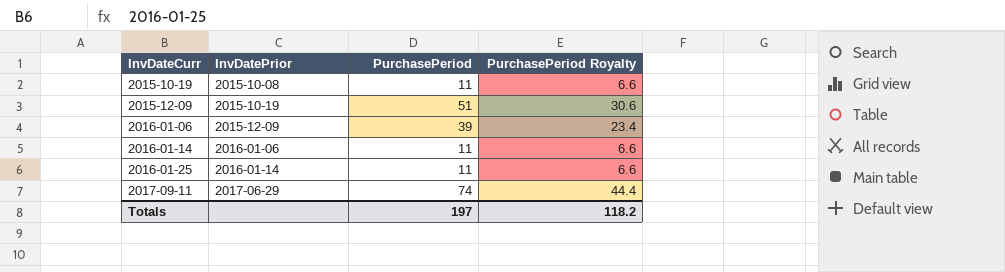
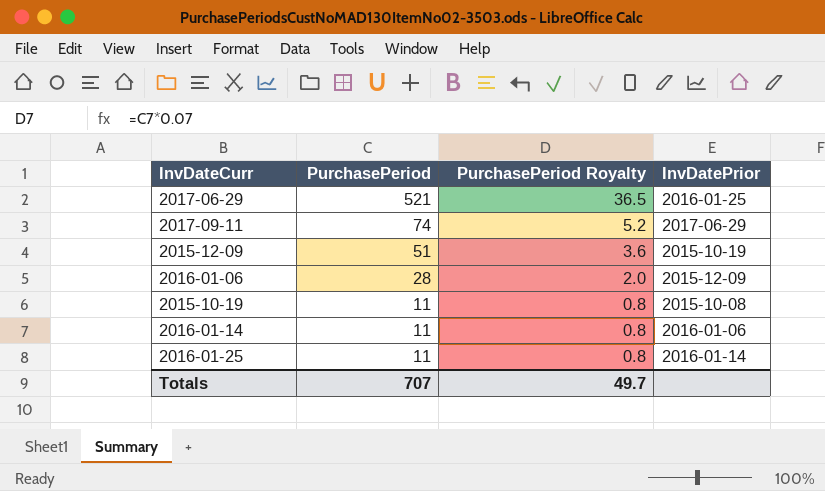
row order: InvDateCurr ascending -> PurchasePeriod descending
column PurchasePeriod Royalty | formula: [PurchasePeriod] * 0.6 -> [PurchasePeriod] * 0.07
column InvDatePrior | position: 2 -> 4
row 2017-06-29: none -> 521 | 36.5 | 2016-01-25
2016-01-06 | PurchasePeriod: 39 -> 28
Totals | PurchasePeriod: 197 -> 707
Totals | PurchasePeriod Royalty: 118.2 -> 49.7

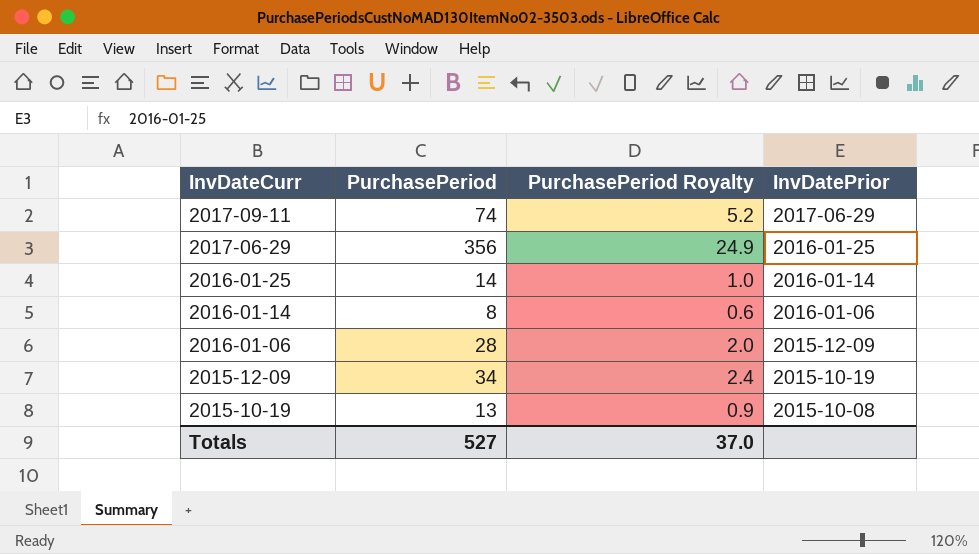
row order: PurchasePeriod descending -> InvDateCurr descending
2017-06-29 | PurchasePeriod: 521 -> 356
2017-06-29 | PurchasePeriod Royalty: 36.5 -> 24.9
2016-01-25 | PurchasePeriod: 11 -> 14
2016-01-25 | PurchasePeriod Royalty: 0.8 -> 1.0
2016-01-14 | PurchasePeriod: 11 -> 8
2016-01-14 | PurchasePeriod Royalty: 0.8 -> 0.6
2015-12-09 | PurchasePeriod: 51 -> 34
2015-12-09 | PurchasePeriod Royalty: 3.6 -> 2.4
2015-10-19 | PurchasePeriod: 11 -> 13
2015-10-19 | PurchasePeriod Royalty: 0.8 -> 0.9
Totals | PurchasePeriod: 707 -> 527
Totals | PurchasePeriod Royalty: 49.7 -> 37.0

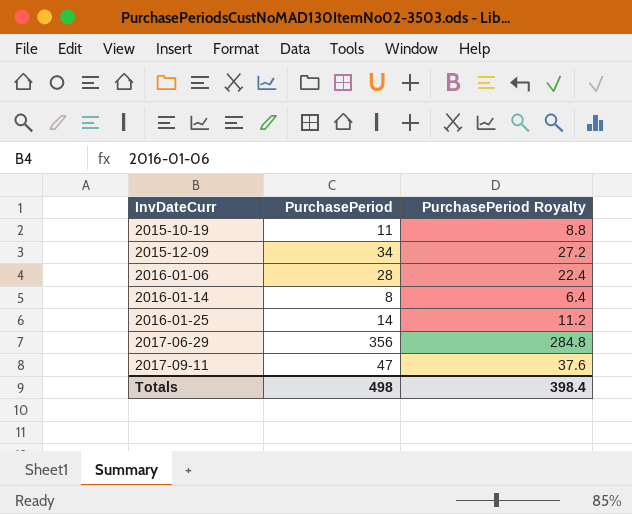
row order: InvDateCurr descending -> InvDateCurr ascending
column InvDatePrior | position: 4 -> none
column PurchasePeriod Royalty | formula: [PurchasePeriod] * 0.07 -> [PurchasePeriod] * 0.8
2015-10-19 | PurchasePeriod: 13 -> 11
2017-09-11 | PurchasePeriod: 74 -> 47
Totals | PurchasePeriod: 527 -> 498
Totals | PurchasePeriod Royalty: 37.0 -> 398.4

